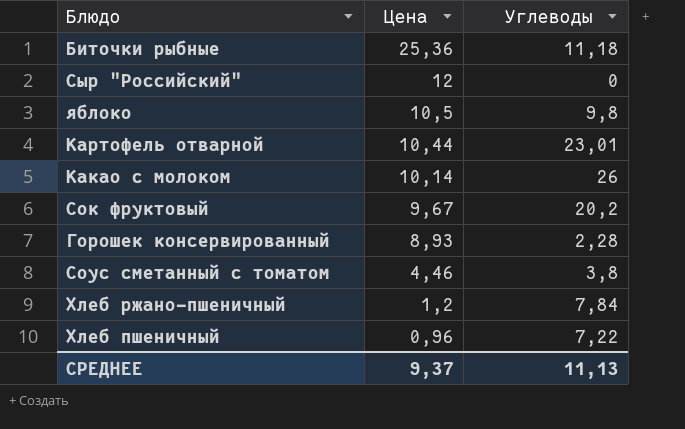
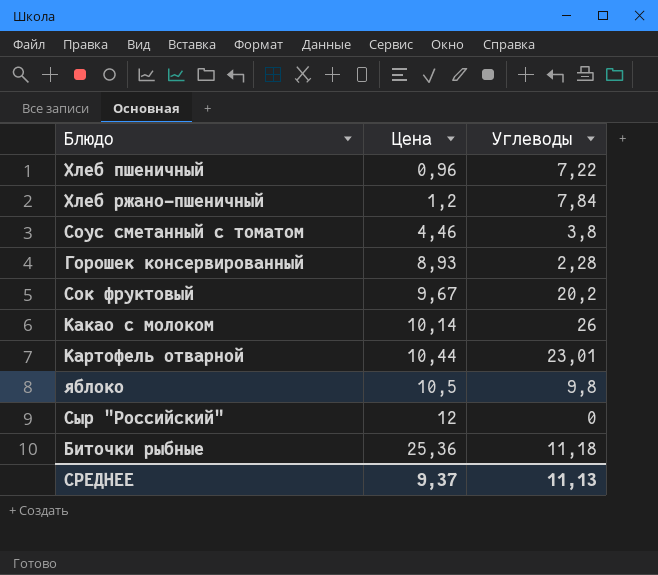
row order: Цена descending -> Цена ascending

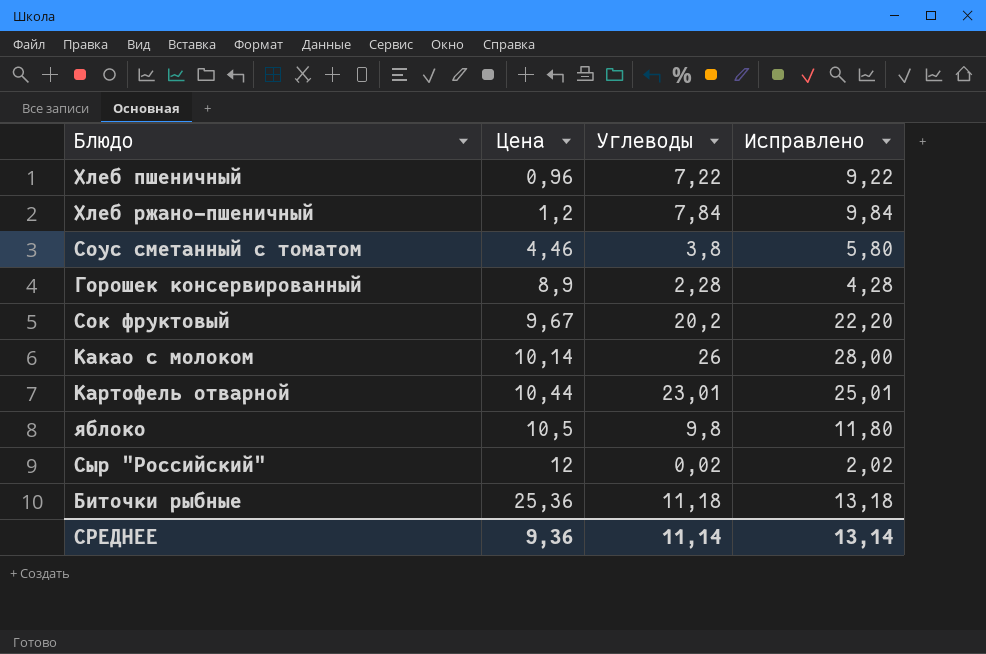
column Исправлено | formula: none -> [Углеводы] + 2
Горошек консервированный | Цена: 8,93 -> 8,9
Сыр "Российский" | Углеводы: 0 -> 0,02
СРЕДНЕЕ | Цена: 9,37 -> 9,36
СРЕДНЕЕ | Углеводы: 11,13 -> 11,14

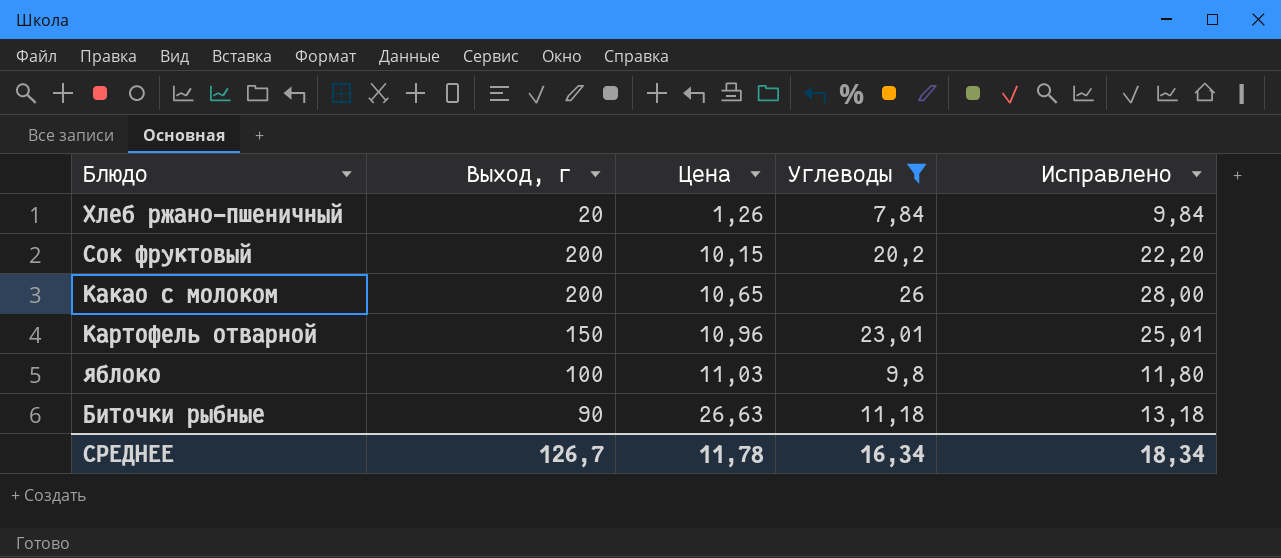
filter: none -> Углеводы >= 7,84
column Выход, г | position: none -> 2
Хлеб ржано-пшеничный | Цена: 1,2 -> 1,26
Сок фруктовый | Цена: 9,67 -> 10,15
Какао с молоком | Цена: 10,14 -> 10,65
Картофель отварной | Цена: 10,44 -> 10,96
яблоко | Цена: 10,5 -> 11,03
Биточки рыбные | Цена: 25,36 -> 26,63
СРЕДНЕЕ | Цена: 9,36 -> 11,78
СРЕДНЕЕ | Углеводы: 11,14 -> 16,34
СРЕДНЕЕ | Исправлено: 13,14 -> 18,34

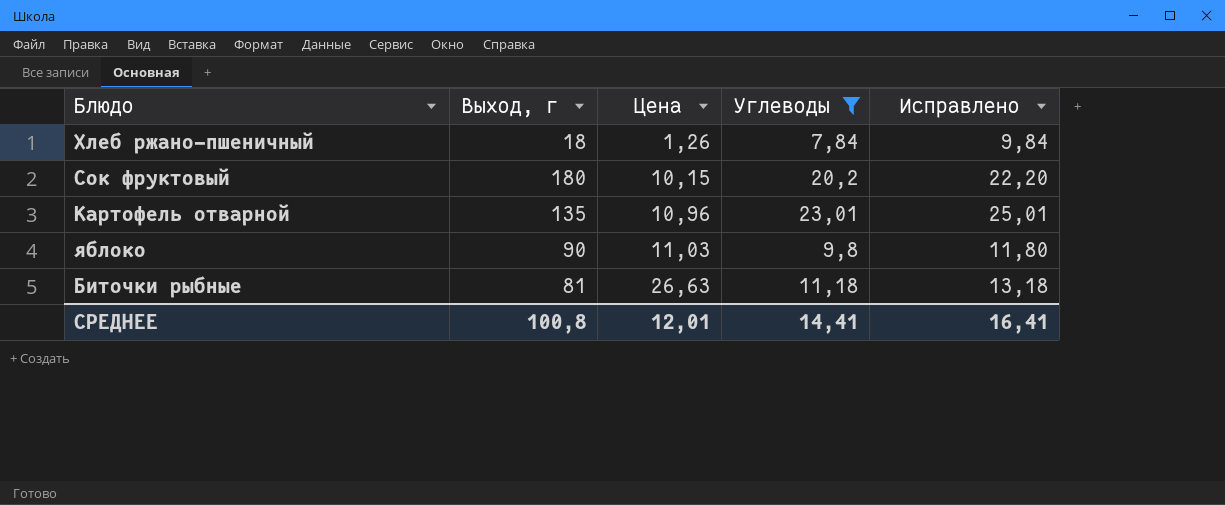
row Какао с молоком: 200 | 10,65 | 26 | 28,00 -> none
Хлеб ржано-пшеничный | Выход, г: 20 -> 18
Сок фруктовый | Выход, г: 200 -> 180
Картофель отварной | Выход, г: 150 -> 135
яблоко | Выход, г: 100 -> 90
Биточки рыбные | Выход, г: 90 -> 81
СРЕДНЕЕ | Выход, г: 126,7 -> 100,8
СРЕДНЕЕ | Цена: 11,78 -> 12,01
СРЕДНЕЕ | Углеводы: 16,34 -> 14,41
СРЕДНЕЕ | Исправлено: 18,34 -> 16,41

